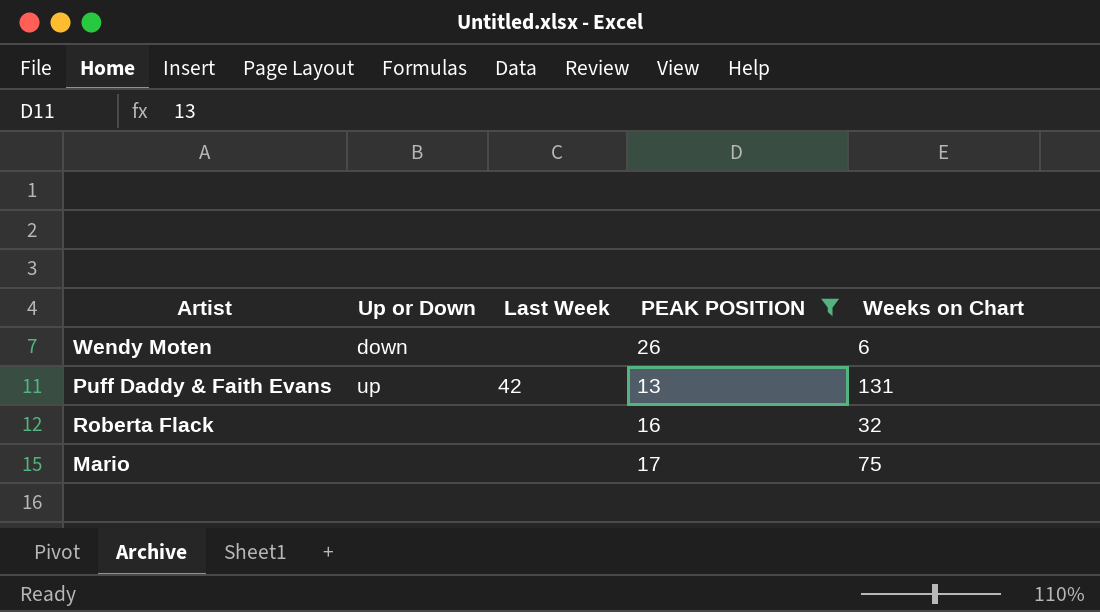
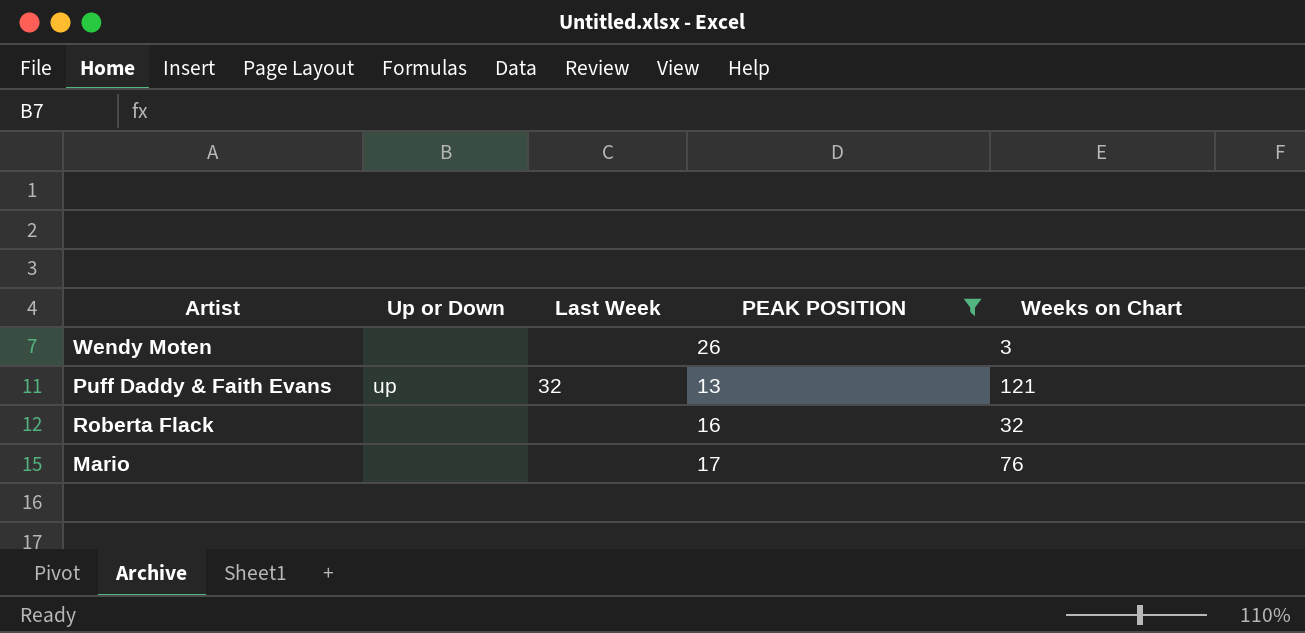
Wendy Moten | Up or Down: down -> none
Wendy Moten | Weeks on Chart: 6 -> 3
Puff Daddy & Faith Evans | Last Week: 42 -> 32
Puff Daddy & Faith Evans | Weeks on Chart: 131 -> 121
Mario | Weeks on Chart: 75 -> 76

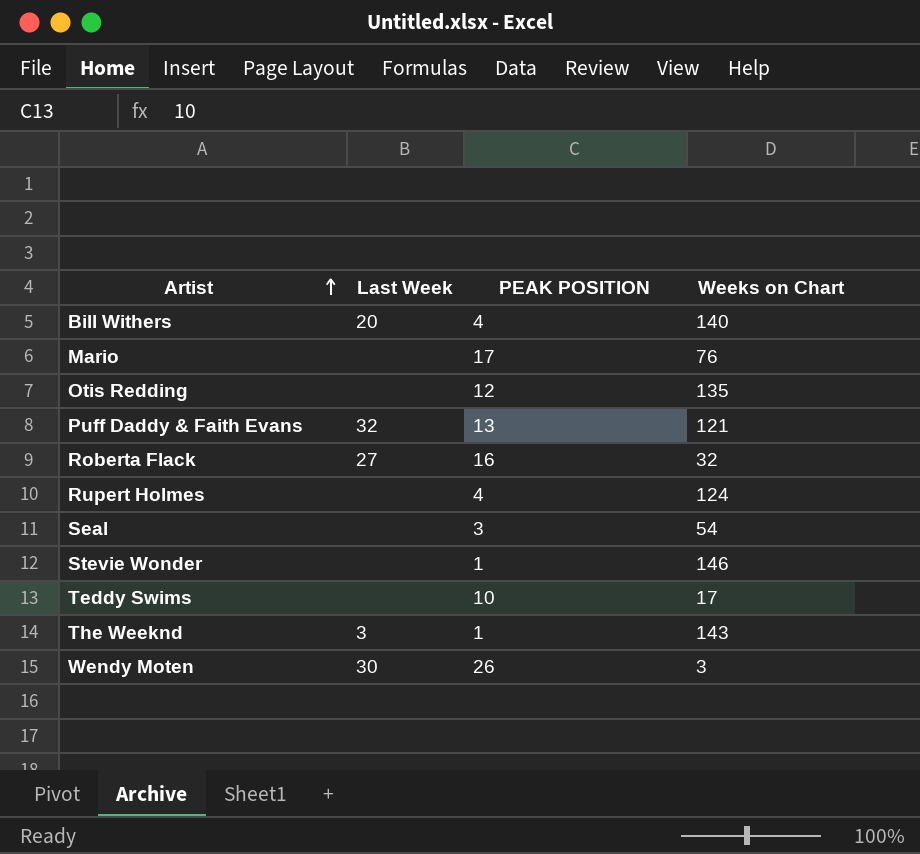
filter: PEAK POSITION >= 13 -> none
row order: none -> Artist ascending
column Up or Down | position: 2 -> none
Roberta Flack | Last Week: none -> 27
Wendy Moten | Last Week: none -> 30

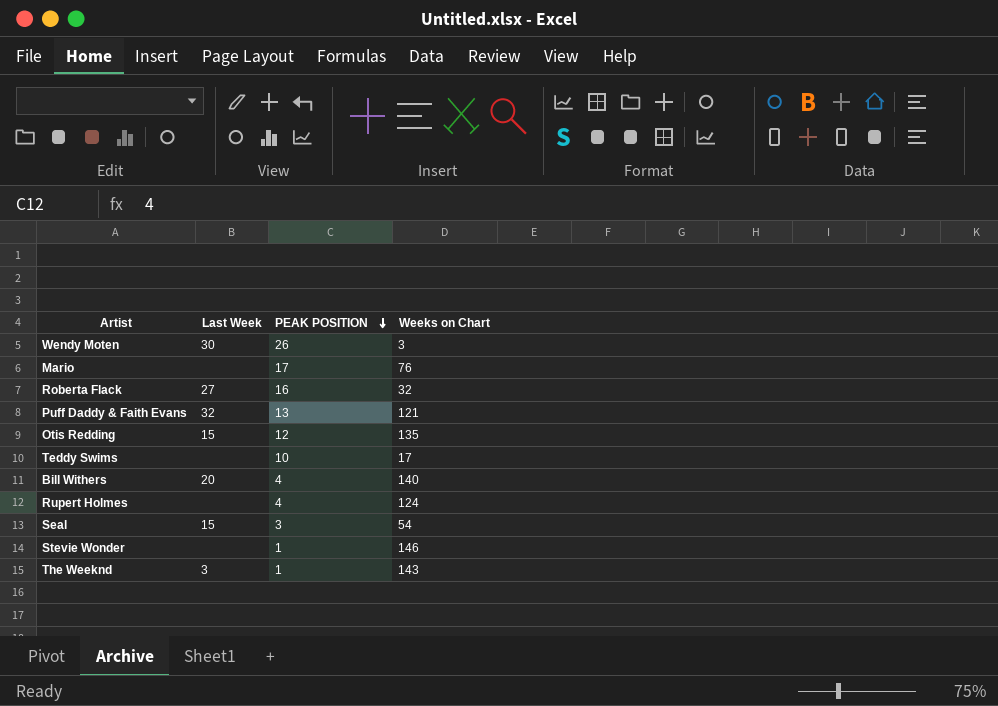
row order: Artist ascending -> PEAK POSITION descending
Otis Redding | Last Week: none -> 15
Seal | Last Week: none -> 15

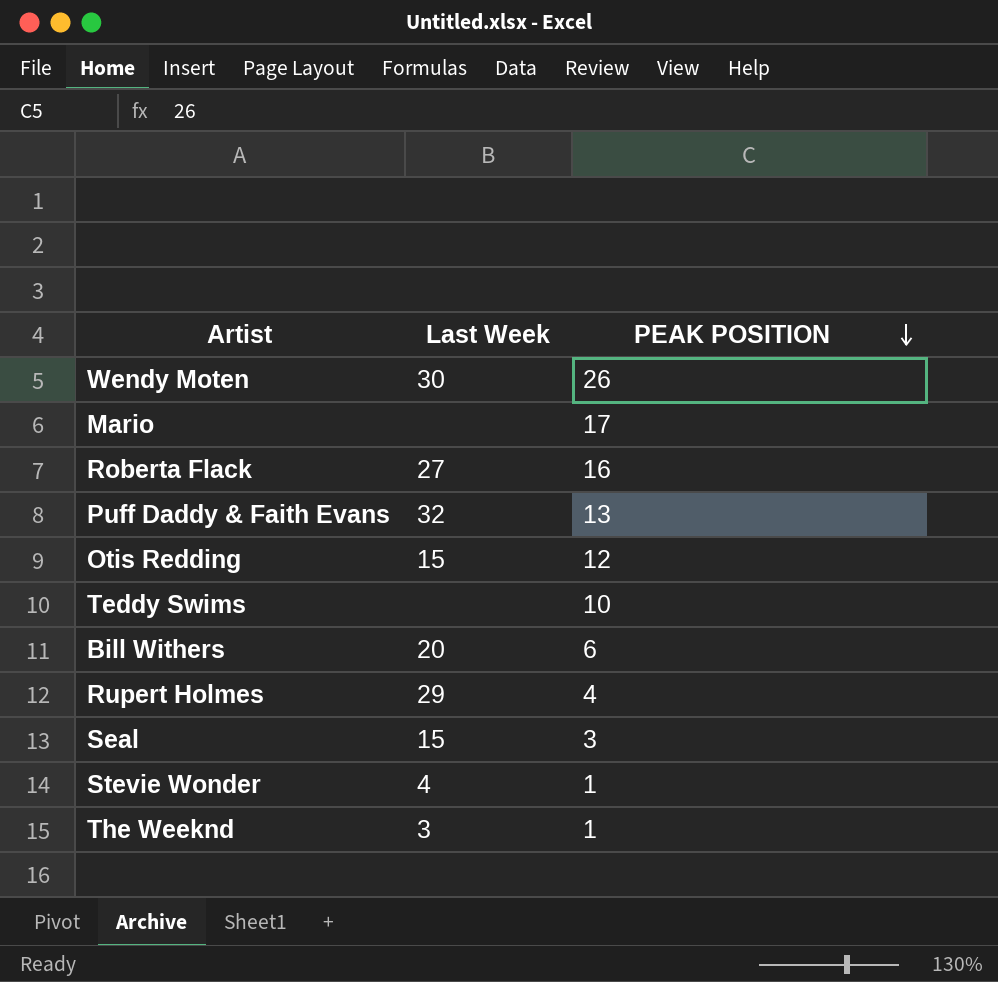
column Weeks on Chart | position: 4 -> none
Bill Withers | PEAK POSITION: 4 -> 6
Rupert Holmes | Last Week: none -> 29
Stevie Wonder | Last Week: none -> 4

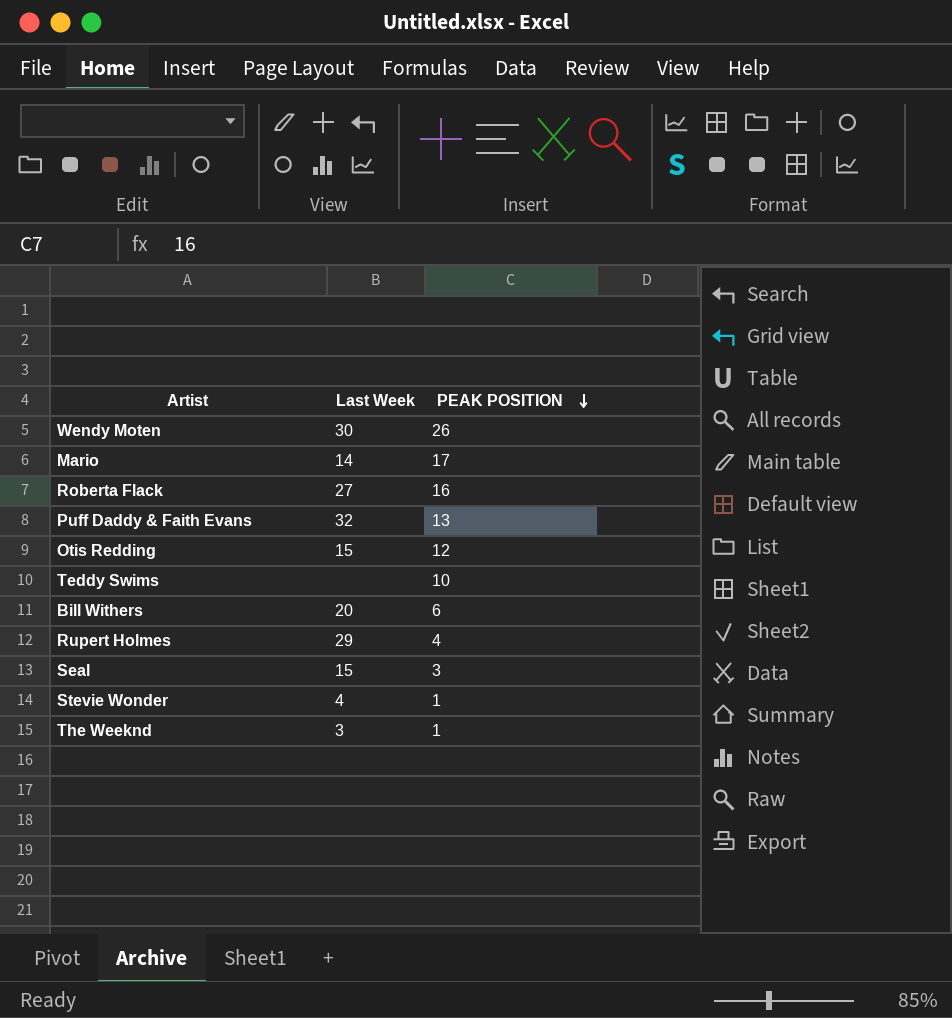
Mario | Last Week: none -> 14

